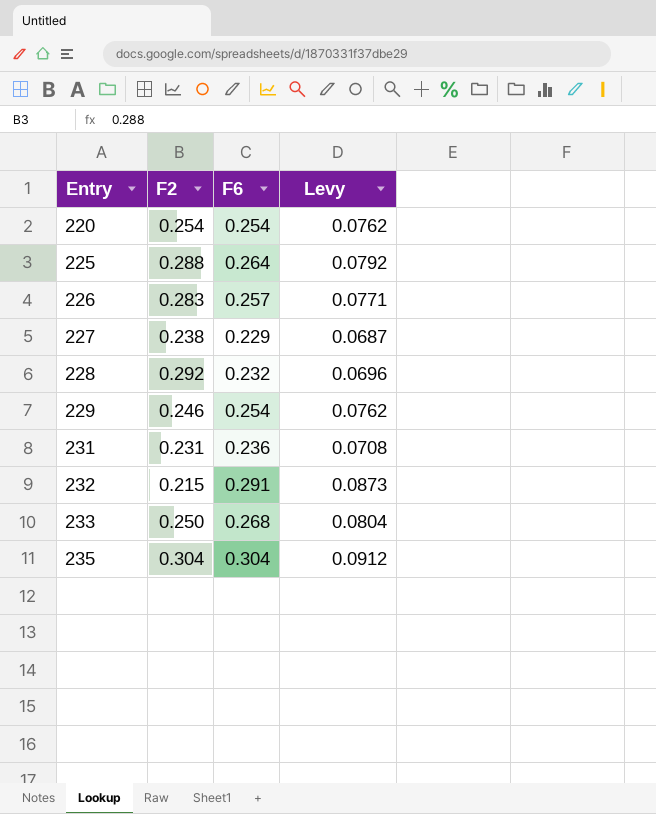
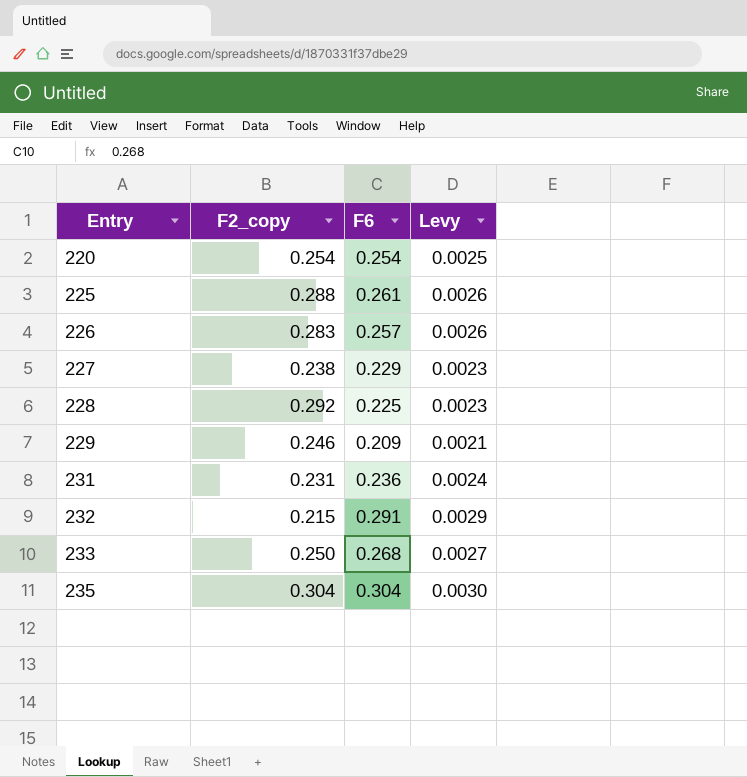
column name: F2 -> F2_copy
column Levy | formula: [F6] * 0.3 -> [F6] * 0.01
225 | F6: 0.264 -> 0.261
228 | F6: 0.232 -> 0.225
229 | F6: 0.254 -> 0.209

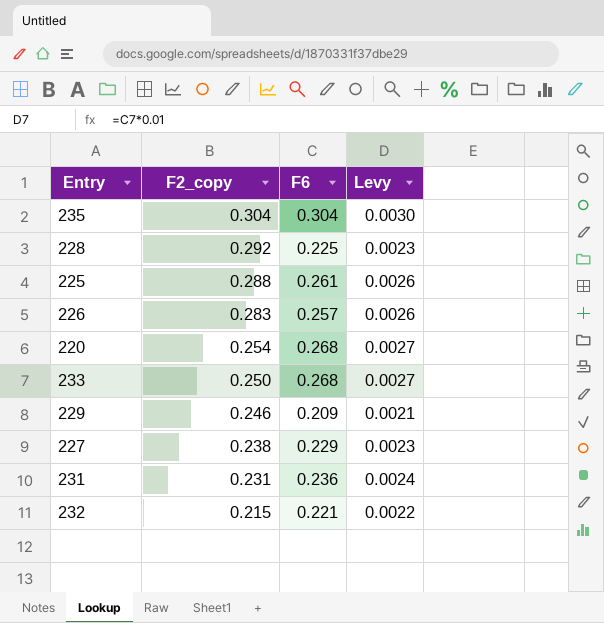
row order: Entry ascending -> F2_copy descending
220 | F6: 0.254 -> 0.268
220 | Levy: 0.0025 -> 0.0027
232 | F6: 0.291 -> 0.221
232 | Levy: 0.0029 -> 0.0022

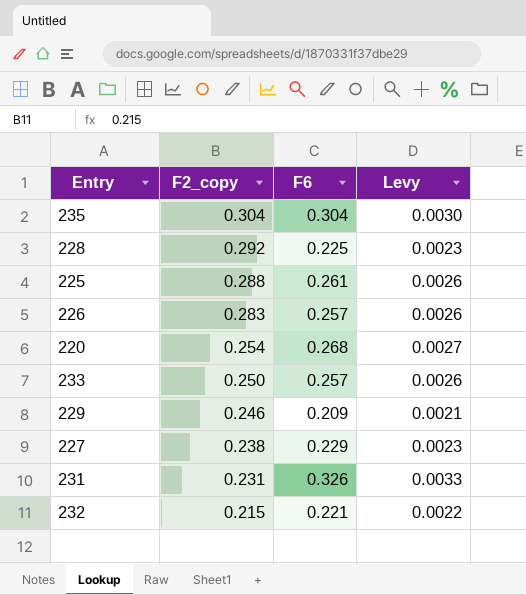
233 | F6: 0.268 -> 0.257
233 | Levy: 0.0027 -> 0.0026
231 | F6: 0.236 -> 0.326
231 | Levy: 0.0024 -> 0.0033

